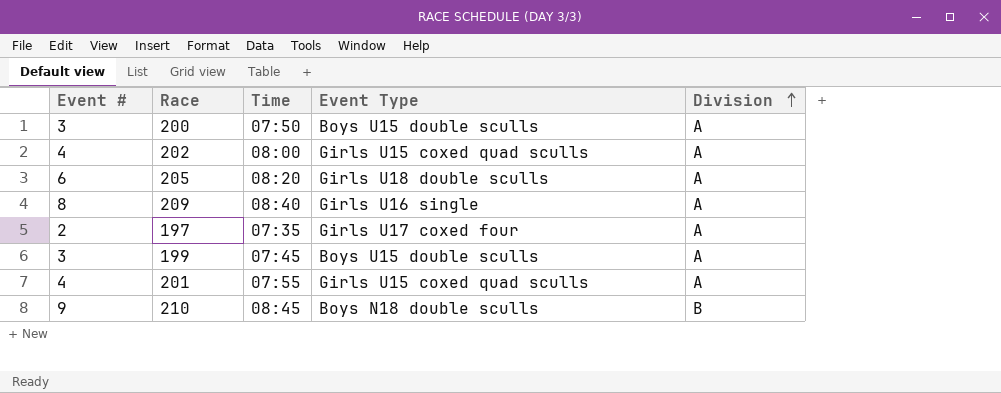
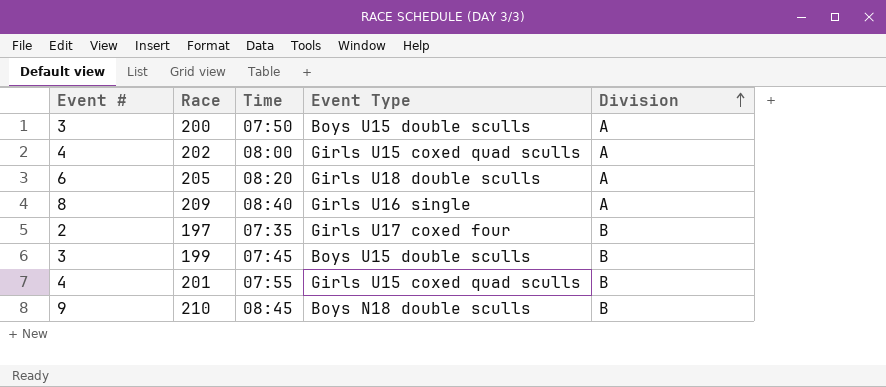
197 | Division: A -> B
199 | Division: A -> B
201 | Division: A -> B

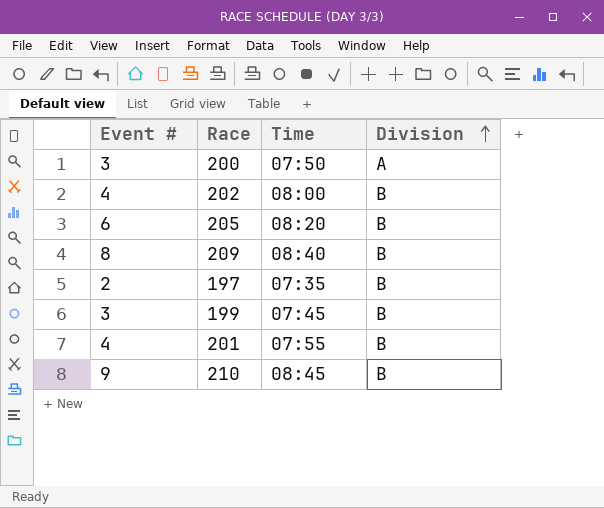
column Event Type | position: 4 -> none
202 | Division: A -> B
205 | Division: A -> B
209 | Division: A -> B

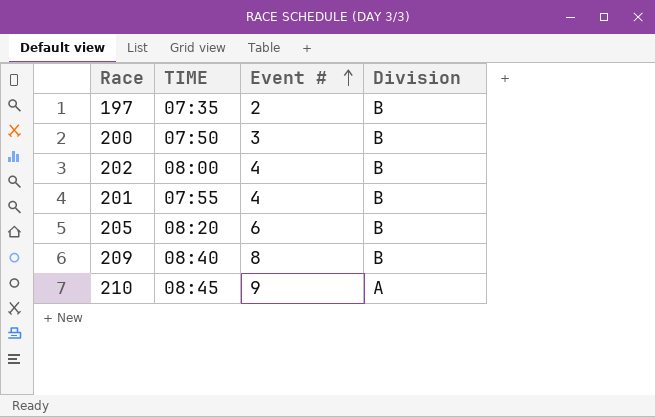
row order: Division ascending -> Event # ascending
column name: Time -> TIME
column Event # | position: 1 -> 3
row 199: 3 | 07:45 | B -> none
200 | Division: A -> B
210 | Division: B -> A

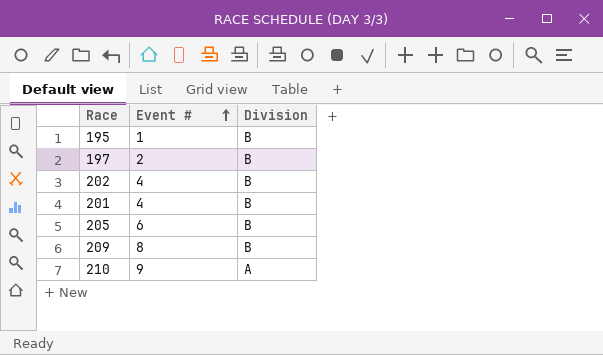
column TIME | position: 2 -> none
row 200: 07:50 | 3 | B -> none
row 195: none -> 1 | B

